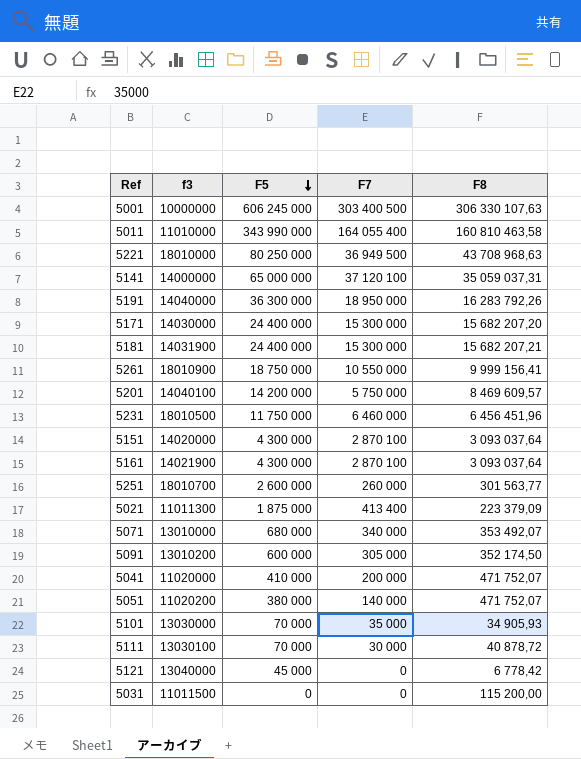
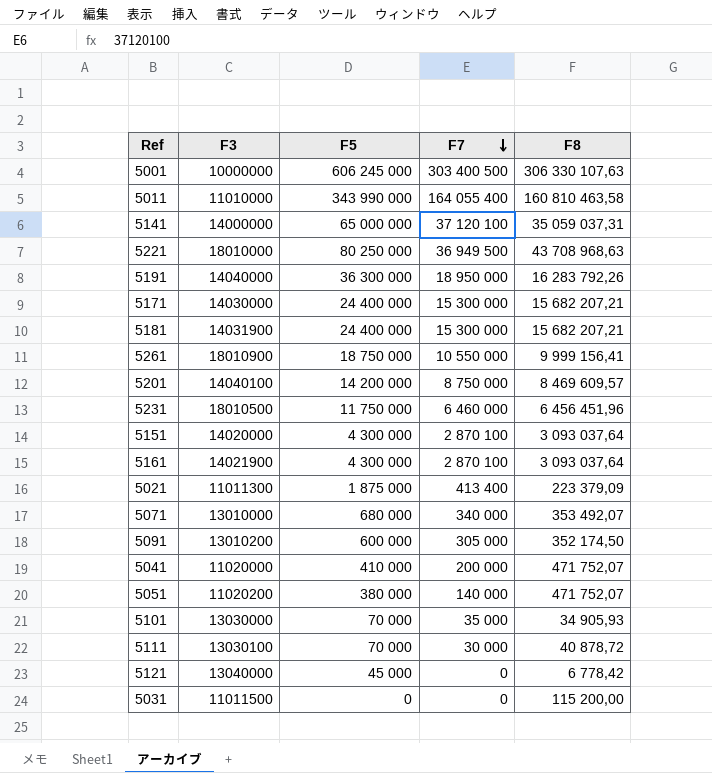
row order: F5 descending -> F7 descending
column name: f3 -> F3
row 5251: 18010700 | 2 600 000 | 260 000 | 301 563,77 -> none
5171 | F8: 15 682 207,20 -> 15 682 207,21
5201 | F7: 5 750 000 -> 8 750 000

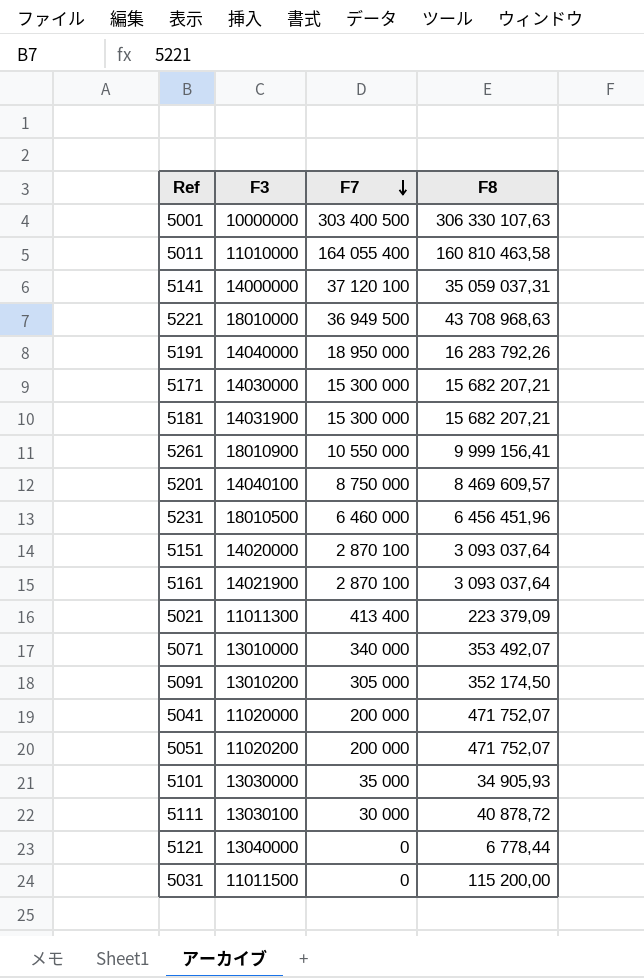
column F5 | position: 3 -> none
5051 | F7: 140 000 -> 200 000
5121 | F8: 6 778,42 -> 6 778,44

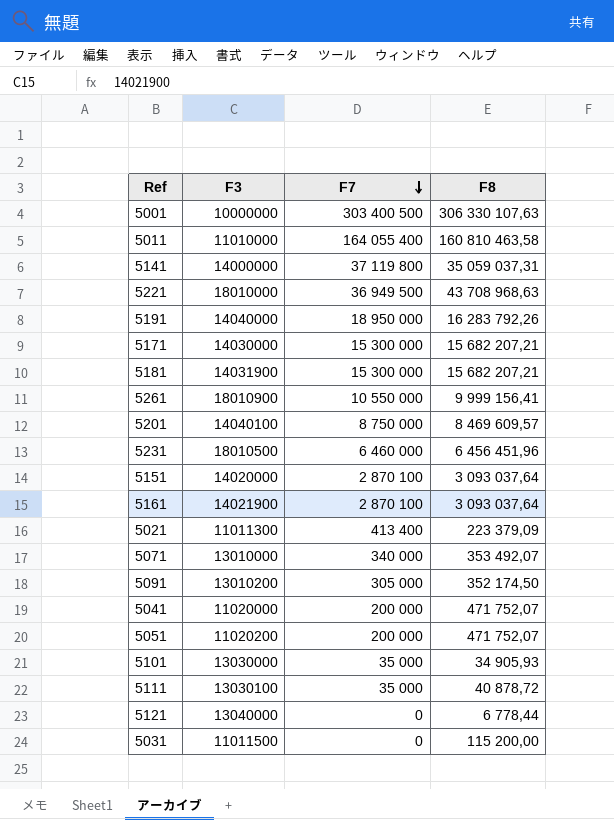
5141 | F7: 37 120 100 -> 37 119 800
5111 | F7: 30 000 -> 35 000

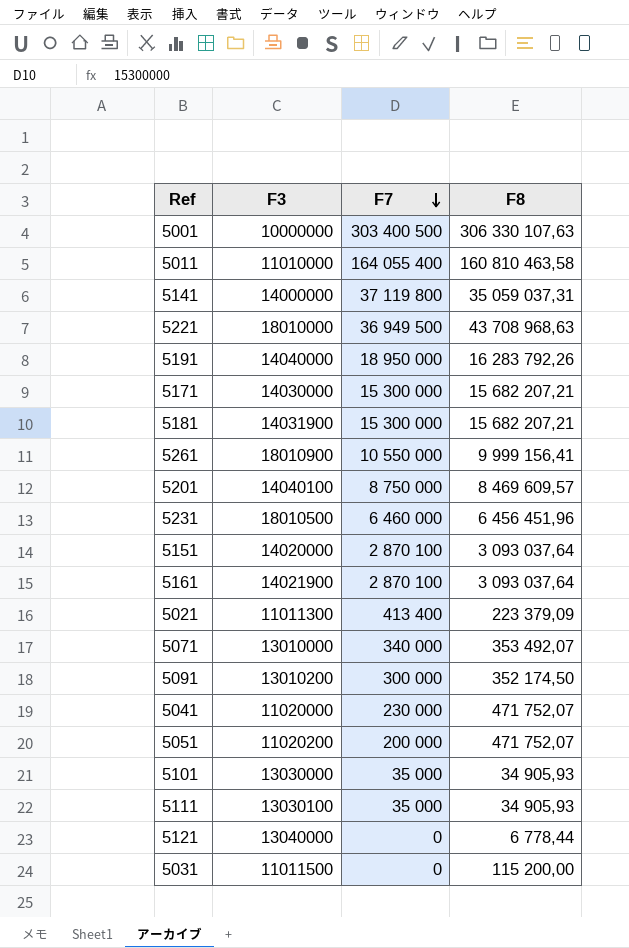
5091 | F7: 305 000 -> 300 000
5041 | F7: 200 000 -> 230 000
5111 | F8: 40 878,72 -> 34 905,93

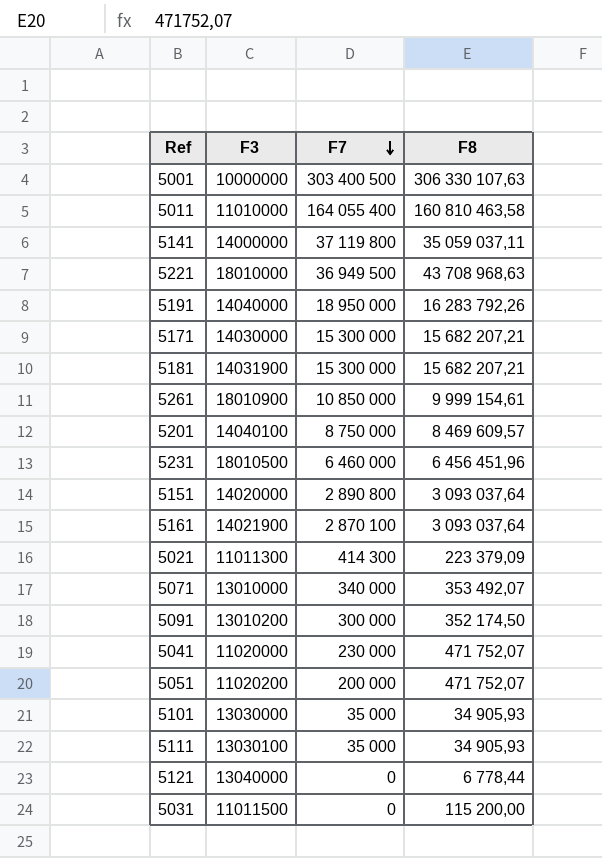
5141 | F8: 35 059 037,31 -> 35 059 037,11
5261 | F7: 10 550 000 -> 10 850 000
5261 | F8: 9 999 156,41 -> 9 999 154,61
5151 | F7: 2 870 100 -> 2 890 800
5021 | F7: 413 400 -> 414 300

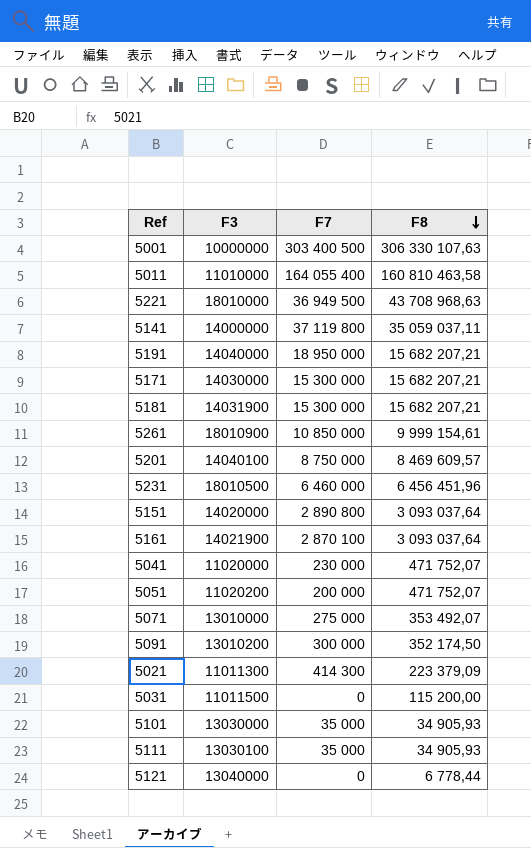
row order: F7 descending -> F8 descending
5191 | F8: 16 283 792,26 -> 15 682 207,21
5071 | F7: 340 000 -> 275 000

